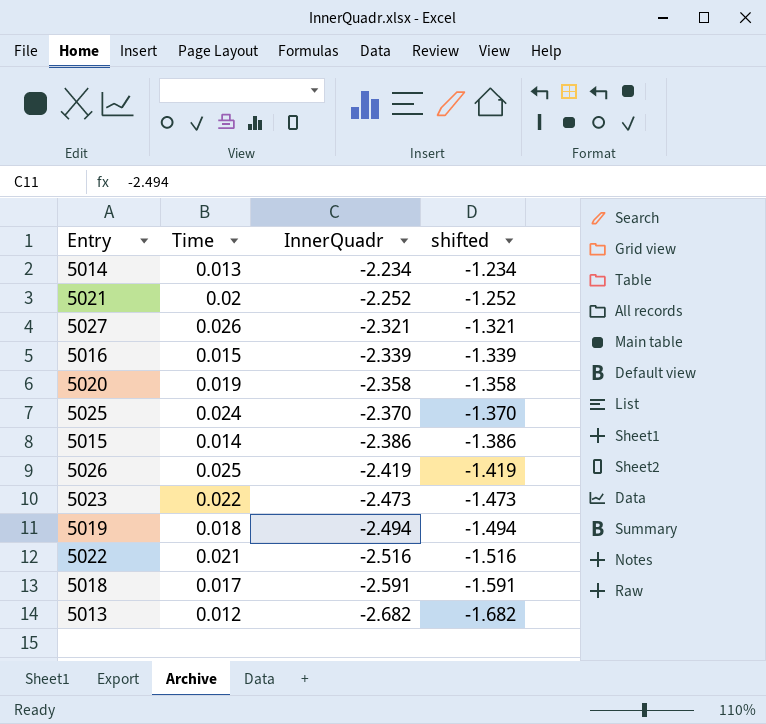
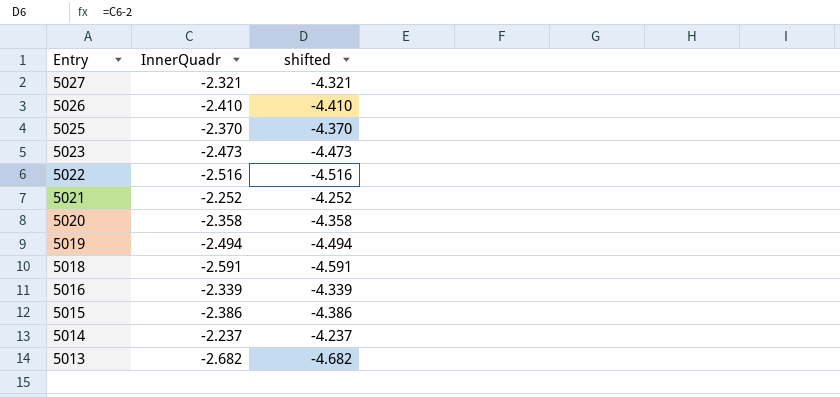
row order: InnerQuadr descending -> Entry descending
column Time | position: 2 -> none
column shifted | formula: [InnerQuadr] + 1 -> [InnerQuadr] - 2
5026 | InnerQuadr: -2.419 -> -2.410
5014 | InnerQuadr: -2.234 -> -2.237

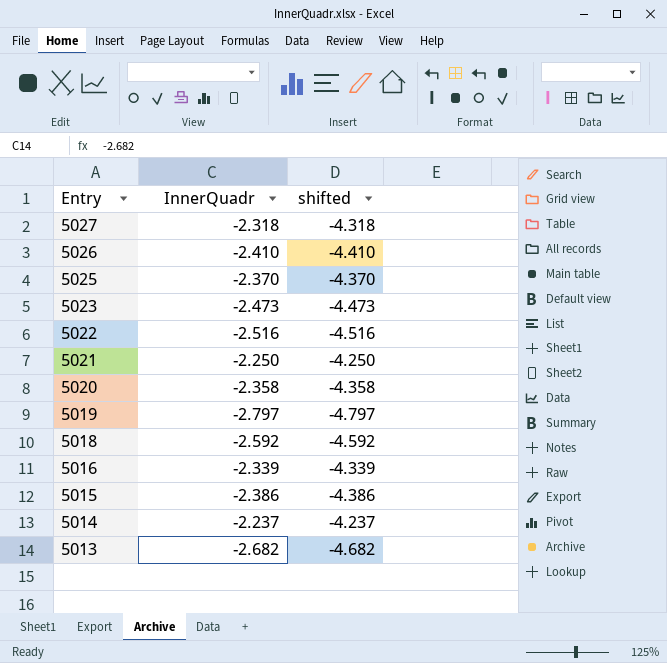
5027 | InnerQuadr: -2.321 -> -2.318
5027 | shifted: -4.321 -> -4.318
5021 | InnerQuadr: -2.252 -> -2.250
5021 | shifted: -4.252 -> -4.250
5019 | InnerQuadr: -2.494 -> -2.797
5019 | shifted: -4.494 -> -4.797
5018 | InnerQuadr: -2.591 -> -2.592
5018 | shifted: -4.591 -> -4.592

